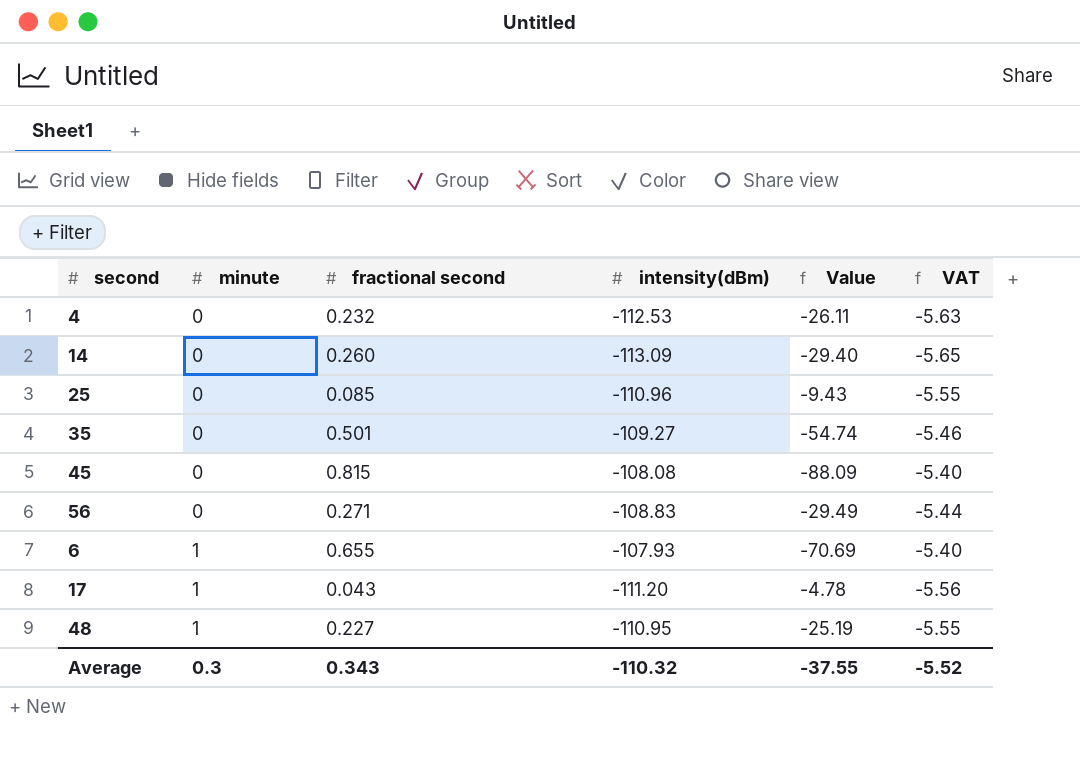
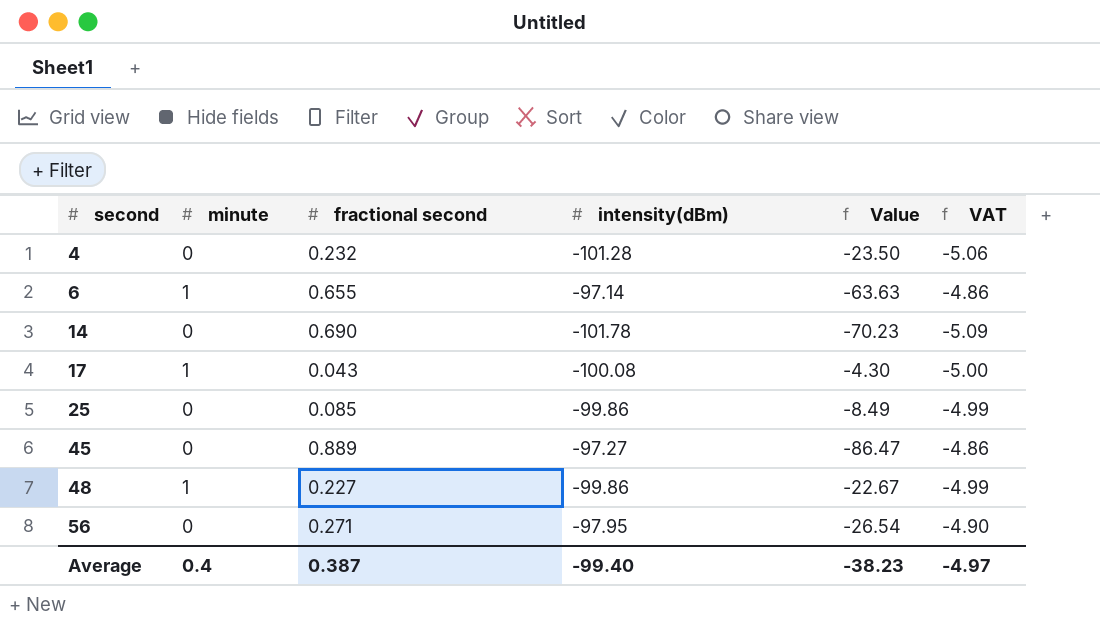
row order: minute ascending -> second ascending
row 35: 0 | 0.501 | -109.27 | -54.74 | -5.46 -> none
4 | intensity(dBm): -112.53 -> -101.28
4 | Value: -26.11 -> -23.50
4 | VAT: -5.63 -> -5.06
6 | intensity(dBm): -107.93 -> -97.14
6 | Value: -70.69 -> -63.63
6 | VAT: -5.40 -> -4.86
14 | fractional second: 0.260 -> 0.690
14 | intensity(dBm): -113.09 -> -101.78
14 | Value: -29.40 -> -70.23
14 | VAT: -5.65 -> -5.09
17 | intensity(dBm): -111.20 -> -100.08
17 | Value: -4.78 -> -4.30
17 | VAT: -5.56 -> -5.00
25 | intensity(dBm): -110.96 -> -99.86
25 | Value: -9.43 -> -8.49
25 | VAT: -5.55 -> -4.99
45 | fractional second: 0.815 -> 0.889
45 | intensity(dBm): -108.08 -> -97.27
45 | Value: -88.09 -> -86.47
45 | VAT: -5.40 -> -4.86
48 | intensity(dBm): -110.95 -> -99.86
48 | Value: -25.19 -> -22.67
48 | VAT: -5.55 -> -4.99
56 | intensity(dBm): -108.83 -> -97.95
56 | Value: -29.49 -> -26.54
56 | VAT: -5.44 -> -4.90
Average | minute: 0.3 -> 0.4
Average | fractional second: 0.343 -> 0.387
Average | intensity(dBm): -110.32 -> -99.40
Average | Value: -37.55 -> -38.23
Average | VAT: -5.52 -> -4.97

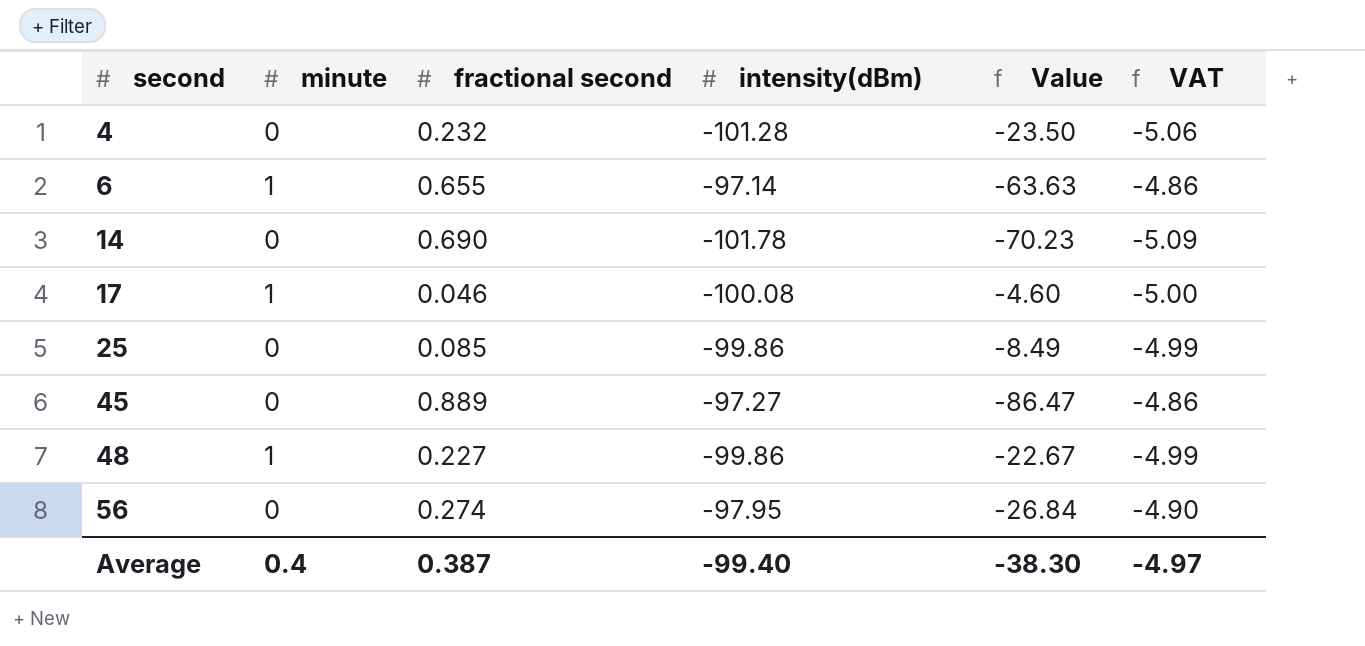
17 | fractional second: 0.043 -> 0.046
17 | Value: -4.30 -> -4.60
56 | fractional second: 0.271 -> 0.274
56 | Value: -26.54 -> -26.84
Average | Value: -38.23 -> -38.30

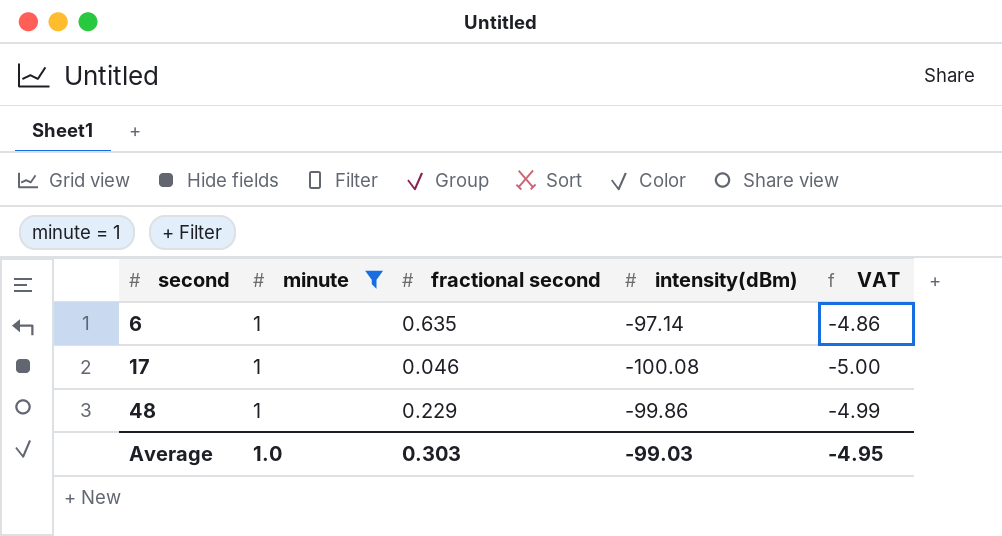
filter: none -> minute = 1
column Value | formula: [fractional second] * [intensity(dBm)] -> none
6 | fractional second: 0.655 -> 0.635
48 | fractional second: 0.227 -> 0.229
Average | minute: 0.4 -> 1.0
Average | fractional second: 0.387 -> 0.303
Average | intensity(dBm): -99.40 -> -99.03
Average | VAT: -4.97 -> -4.95

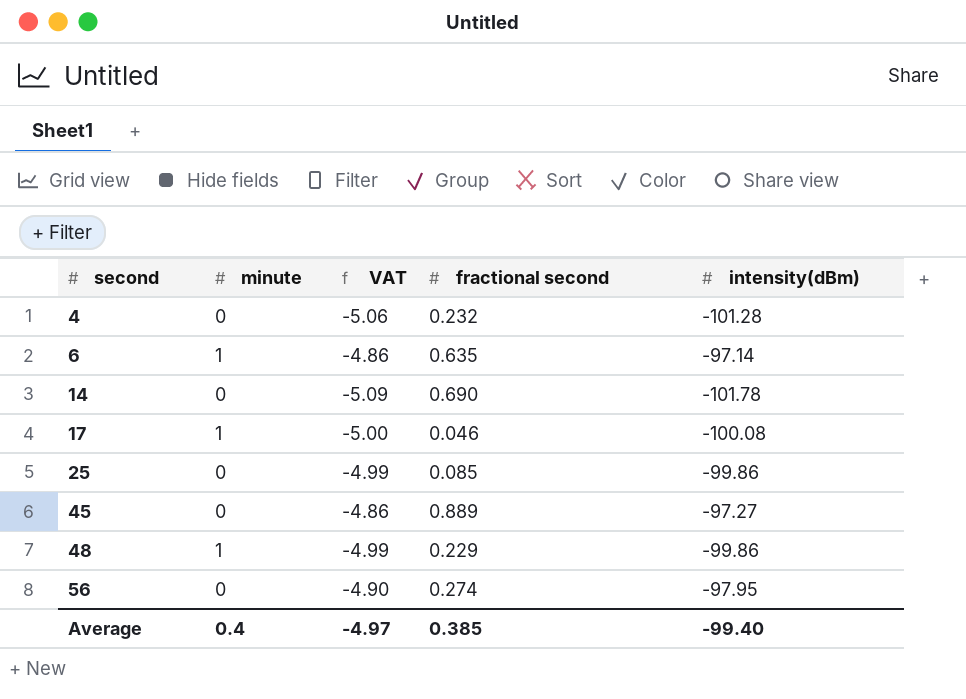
filter: minute = 1 -> none
column VAT | position: 5 -> 3
Average | minute: 1.0 -> 0.4
Average | VAT: -4.95 -> -4.97
Average | fractional second: 0.303 -> 0.385
Average | intensity(dBm): -99.03 -> -99.40

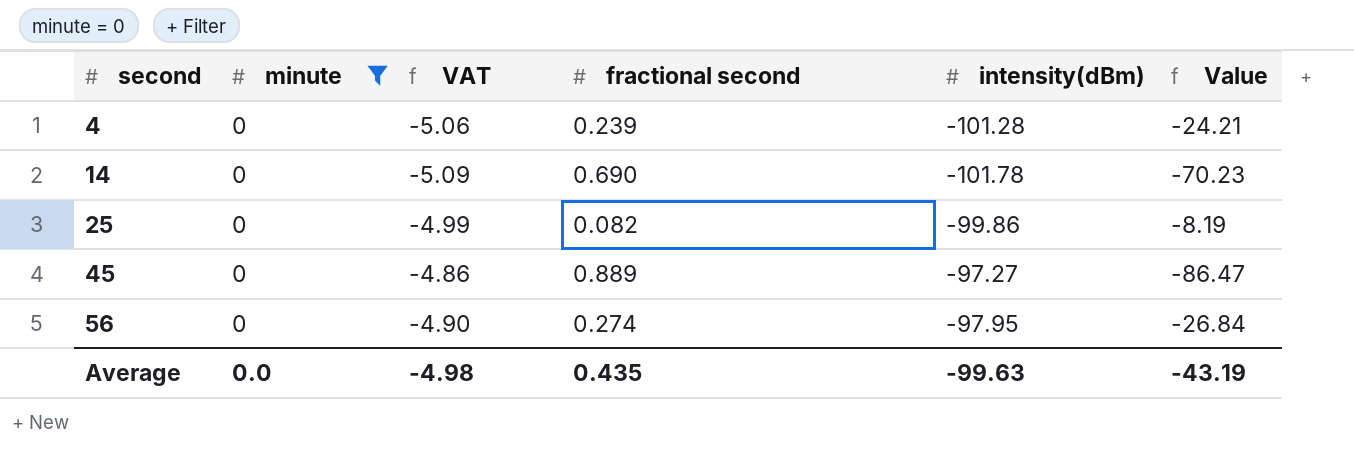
filter: none -> minute = 0
column Value | formula: none -> [fractional second] * [intensity(dBm)]
4 | fractional second: 0.232 -> 0.239
25 | fractional second: 0.085 -> 0.082
Average | minute: 0.4 -> 0.0
Average | VAT: -4.97 -> -4.98
Average | fractional second: 0.385 -> 0.435
Average | intensity(dBm): -99.40 -> -99.63

